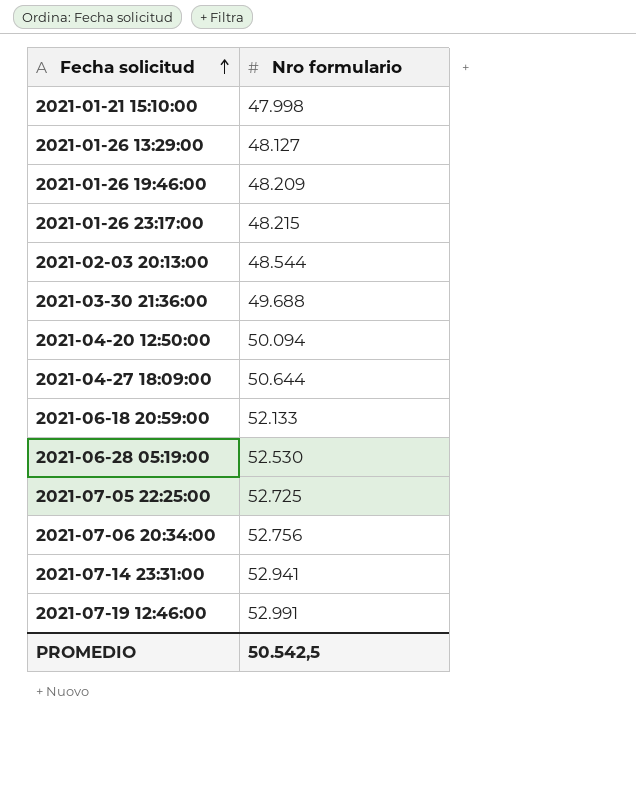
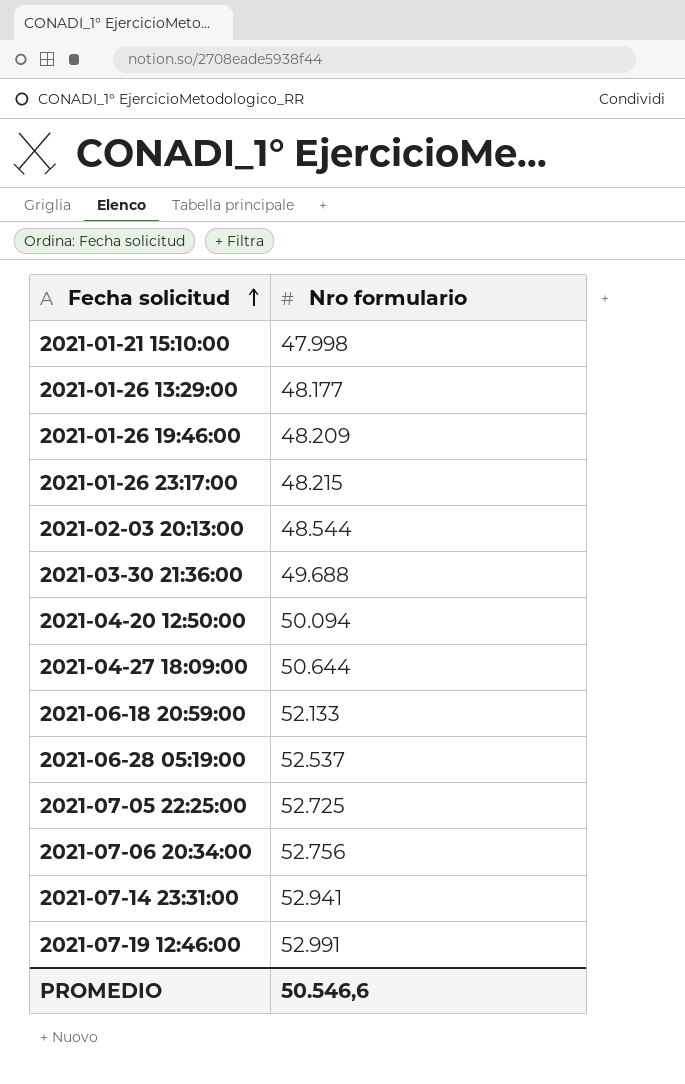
2021-01-26 13:29:00 | Nro formulario: 48.127 -> 48.177
2021-06-28 05:19:00 | Nro formulario: 52.530 -> 52.537
PROMEDIO | Nro formulario: 50.542,5 -> 50.546,6

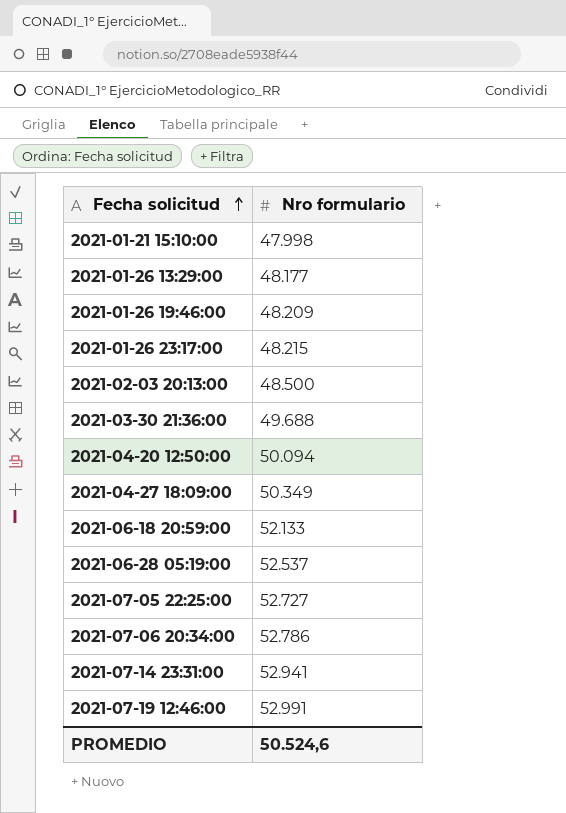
2021-02-03 20:13:00 | Nro formulario: 48.544 -> 48.500
2021-04-27 18:09:00 | Nro formulario: 50.644 -> 50.349
2021-07-05 22:25:00 | Nro formulario: 52.725 -> 52.727
2021-07-06 20:34:00 | Nro formulario: 52.756 -> 52.786
PROMEDIO | Nro formulario: 50.546,6 -> 50.524,6

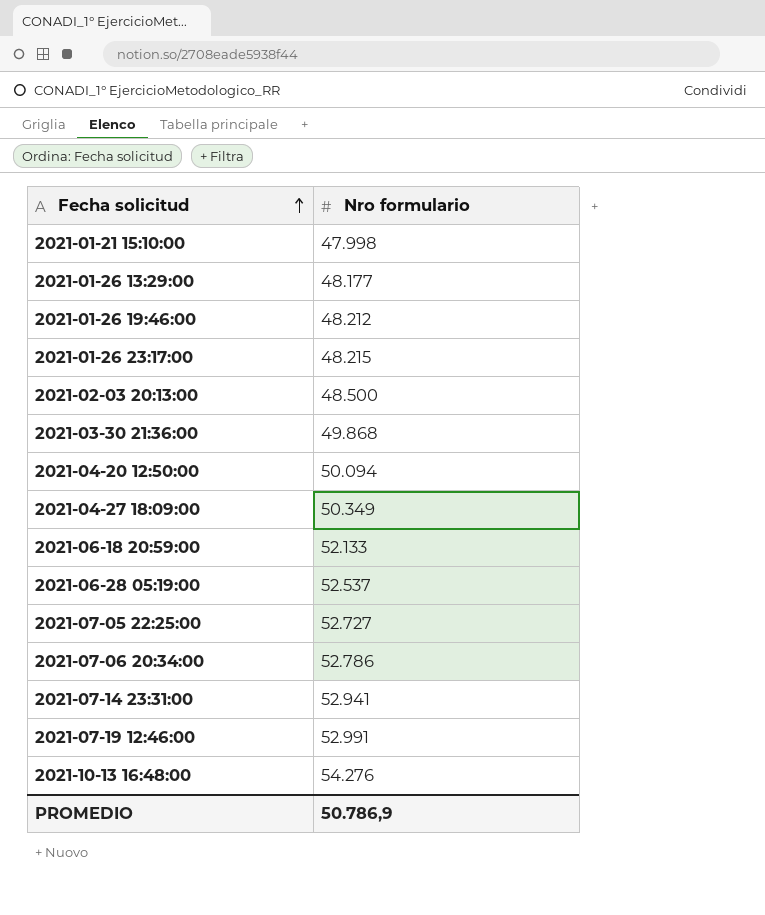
2021-01-26 19:46:00 | Nro formulario: 48.209 -> 48.212
2021-03-30 21:36:00 | Nro formulario: 49.688 -> 49.868
row 2021-10-13 16:48:00: none -> 54.276
PROMEDIO | Nro formulario: 50.524,6 -> 50.786,9

